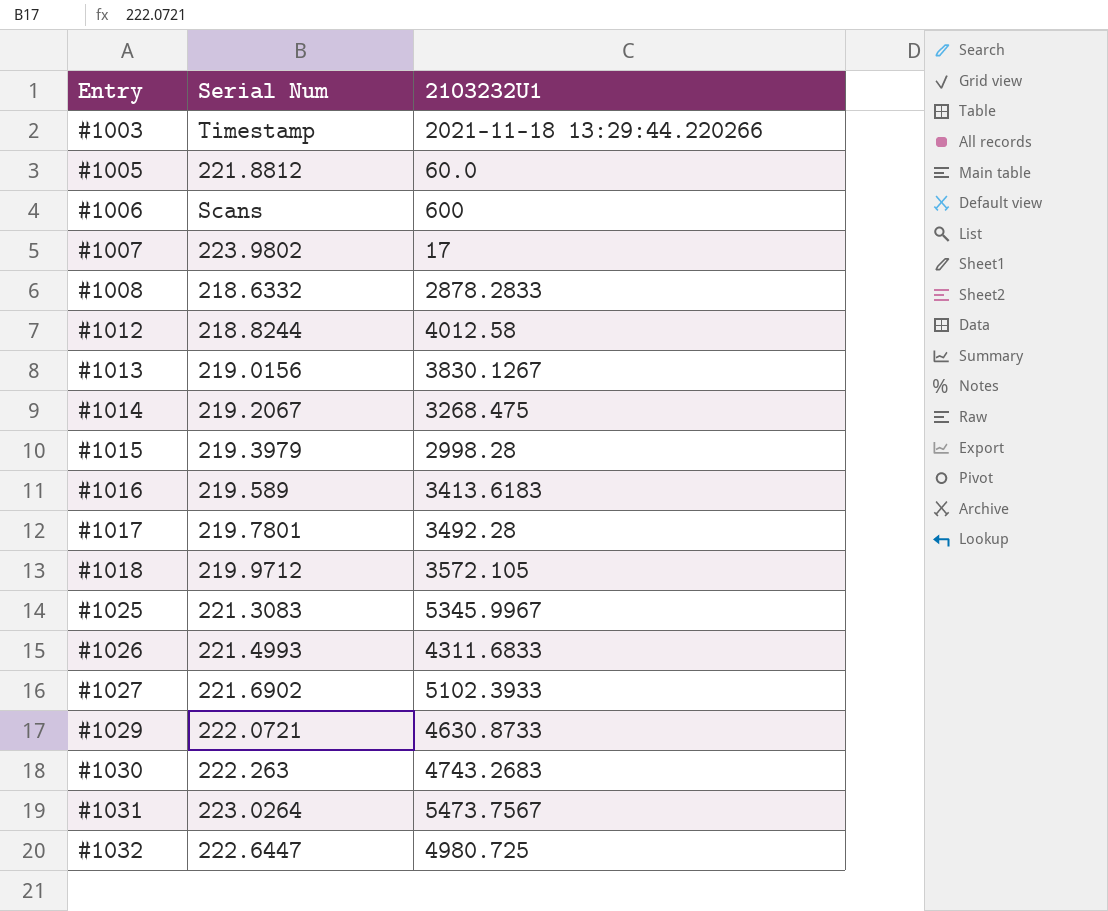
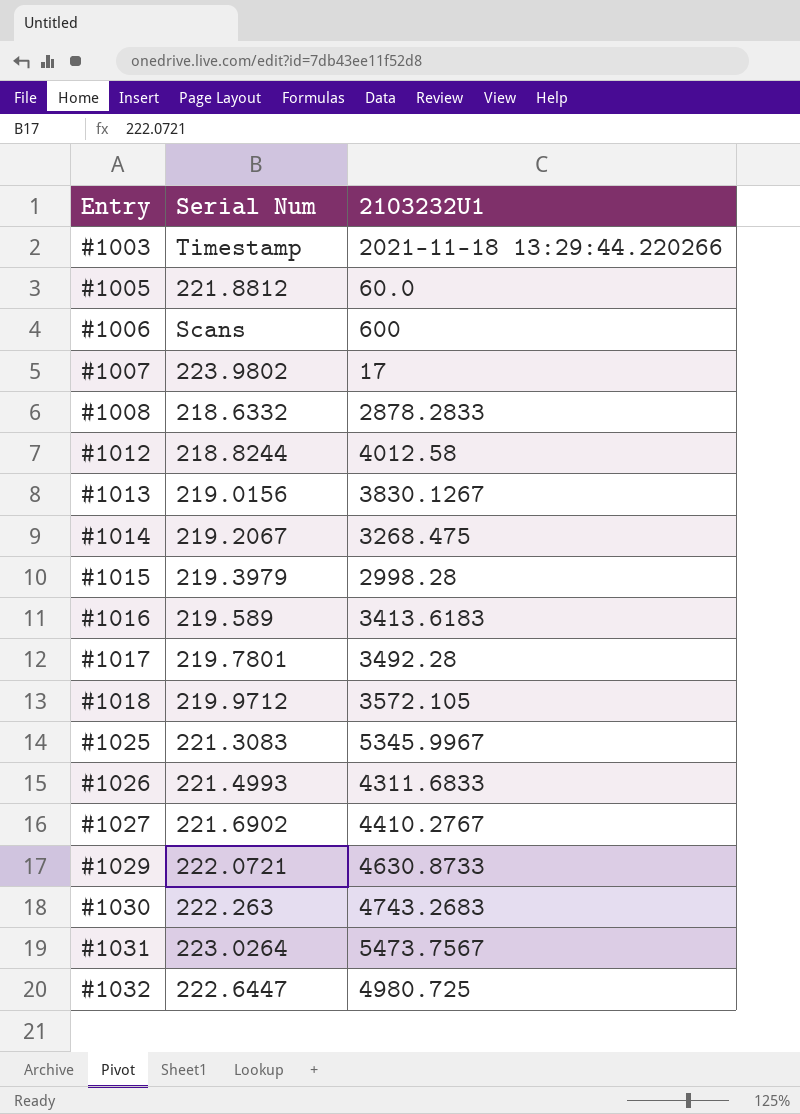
#1027 | 2103232U1: 5102.3933 -> 4410.2767

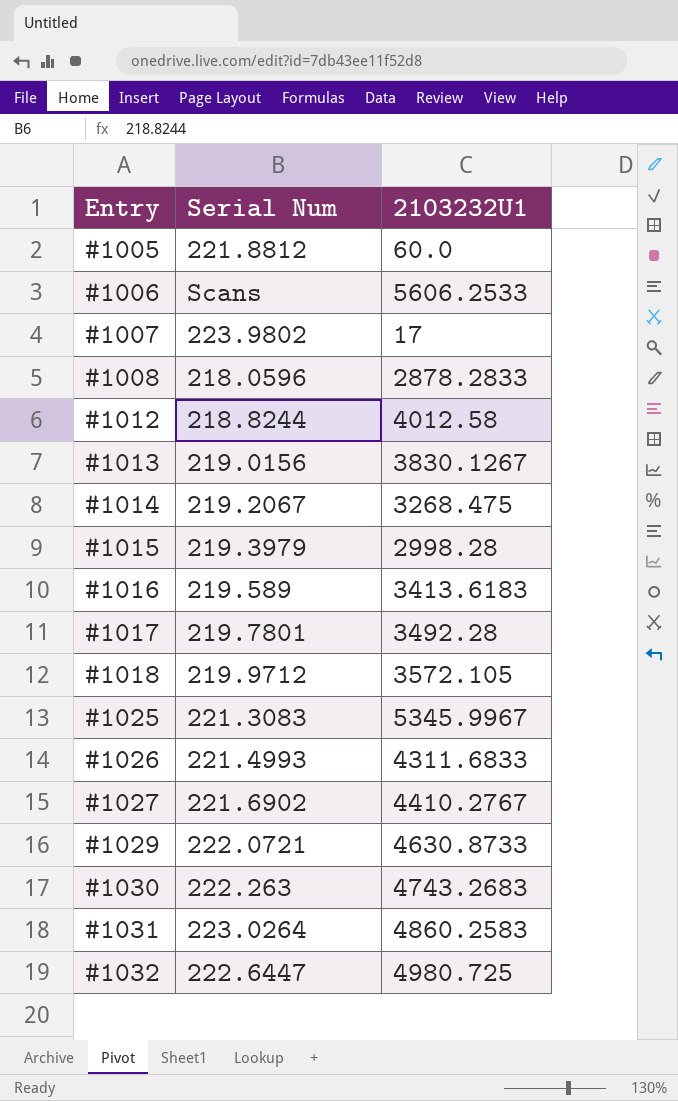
row #1003: Timestamp | 2021-11-18 13:29:44.220266 -> none
#1006 | 2103232U1: 600 -> 5606.2533
#1008 | Serial Num: 218.6332 -> 218.0596
#1031 | 2103232U1: 5473.7567 -> 4860.2583

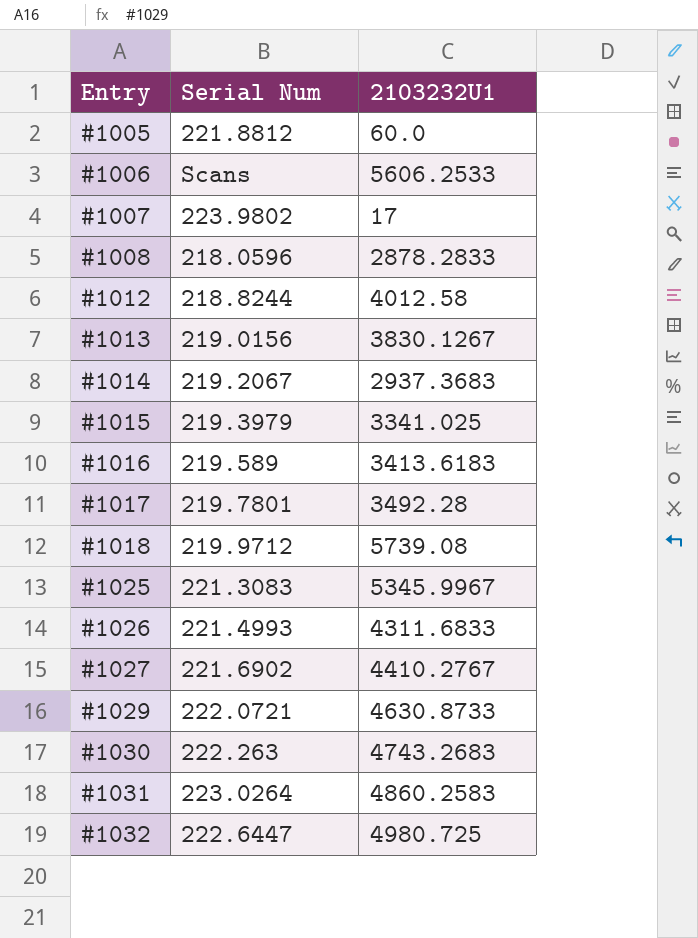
#1014 | 2103232U1: 3268.475 -> 2937.3683
#1015 | 2103232U1: 2998.28 -> 3341.025
#1018 | 2103232U1: 3572.105 -> 5739.08

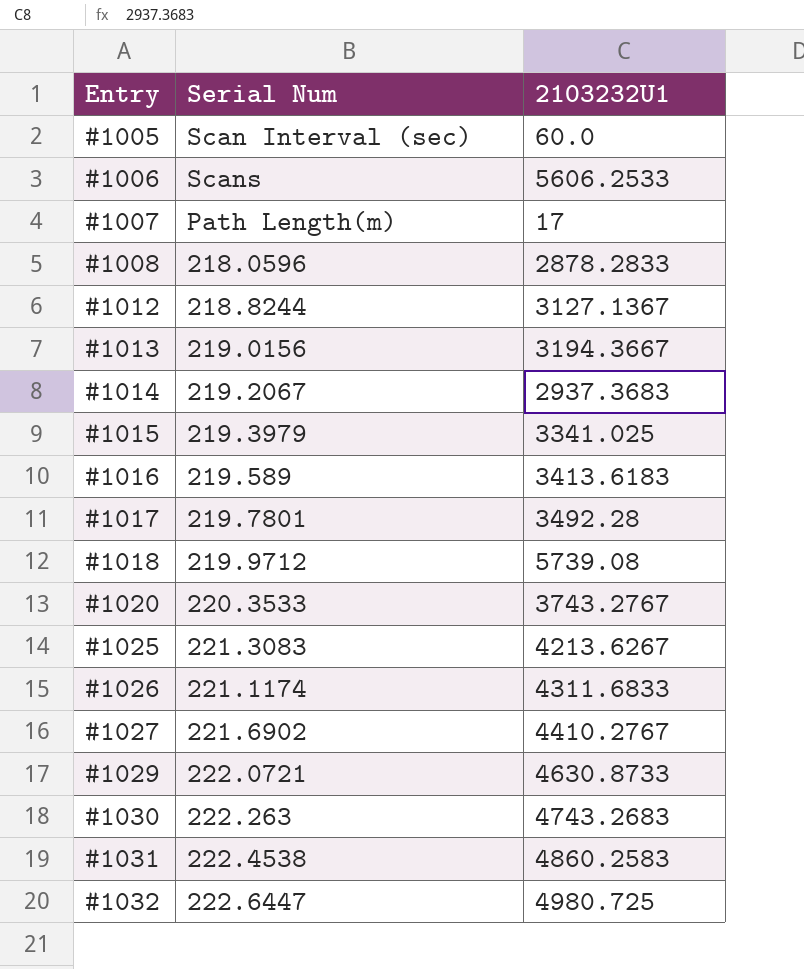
#1005 | Serial Num: 221.8812 -> Scan Interval (sec)
#1007 | Serial Num: 223.9802 -> Path Length(m)
#1012 | 2103232U1: 4012.58 -> 3127.1367
#1013 | 2103232U1: 3830.1267 -> 3194.3667
row #1020: none -> 220.3533 | 3743.2767
#1025 | 2103232U1: 5345.9967 -> 4213.6267
#1026 | Serial Num: 221.4993 -> 221.1174
#1031 | Serial Num: 223.0264 -> 222.4538

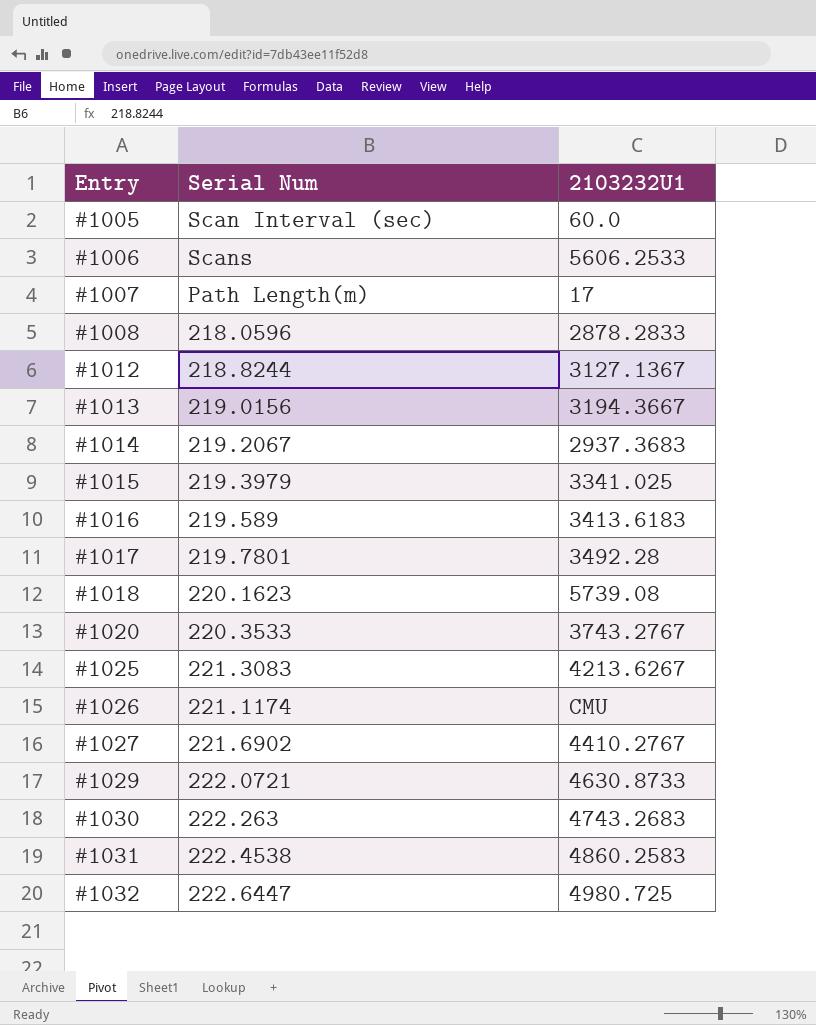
#1018 | Serial Num: 219.9712 -> 220.1623
#1026 | 2103232U1: 4311.6833 -> CMU

